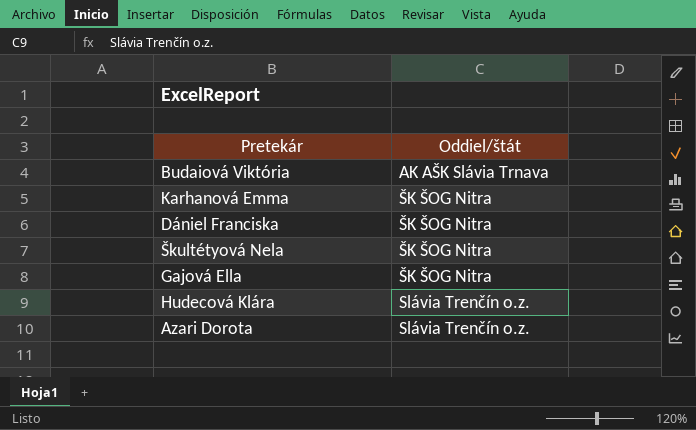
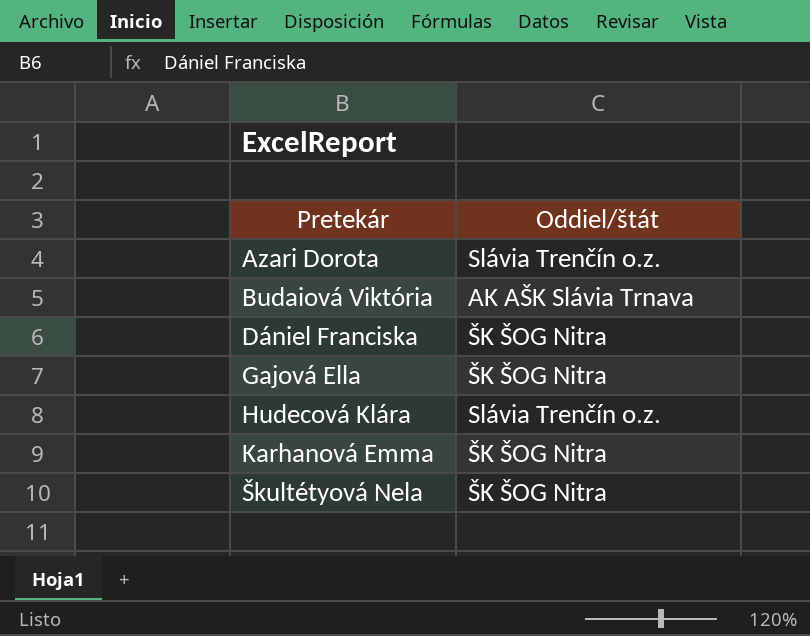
row order: Oddiel/štát ascending -> Pretekár ascending

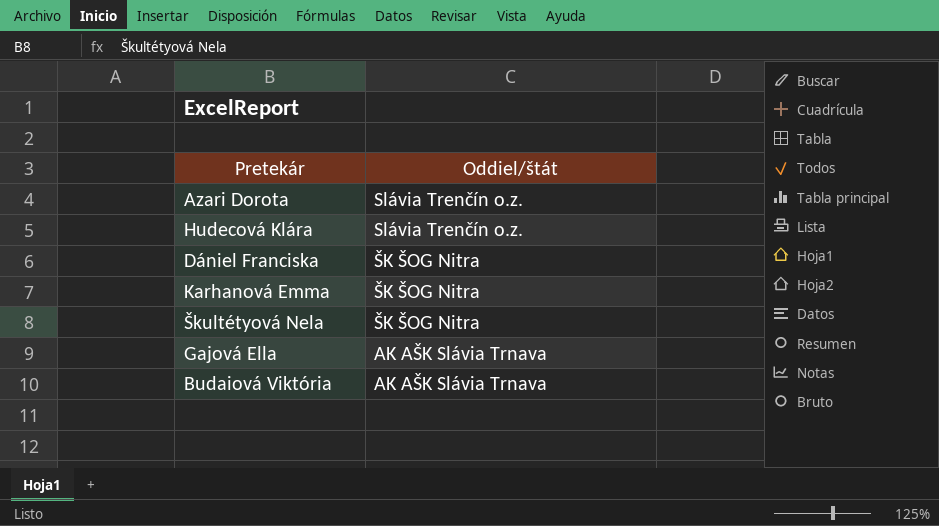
row order: Pretekár ascending -> Oddiel/štát descending
Gajová Ella | Oddiel/štát: ŠK ŠOG Nitra -> AK AŠK Slávia Trnava

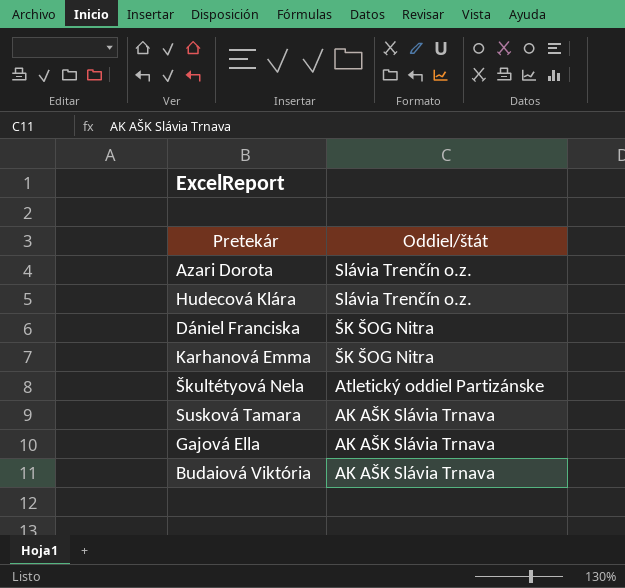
Škultétyová Nela | Oddiel/štát: ŠK ŠOG Nitra -> Atletický oddiel Partizánske
row Susková Tamara: none -> AK AŠK Slávia Trnava

